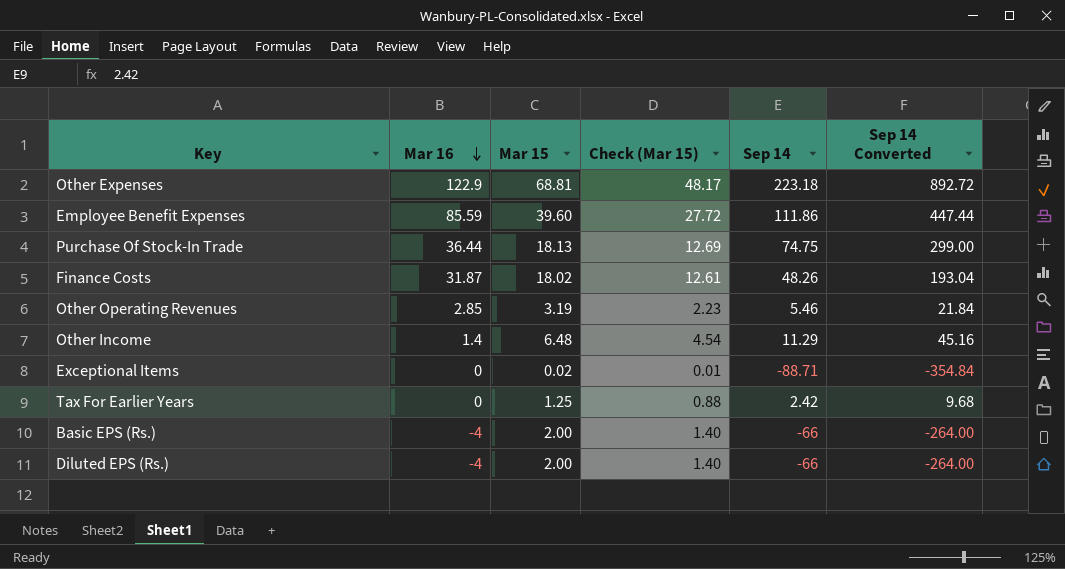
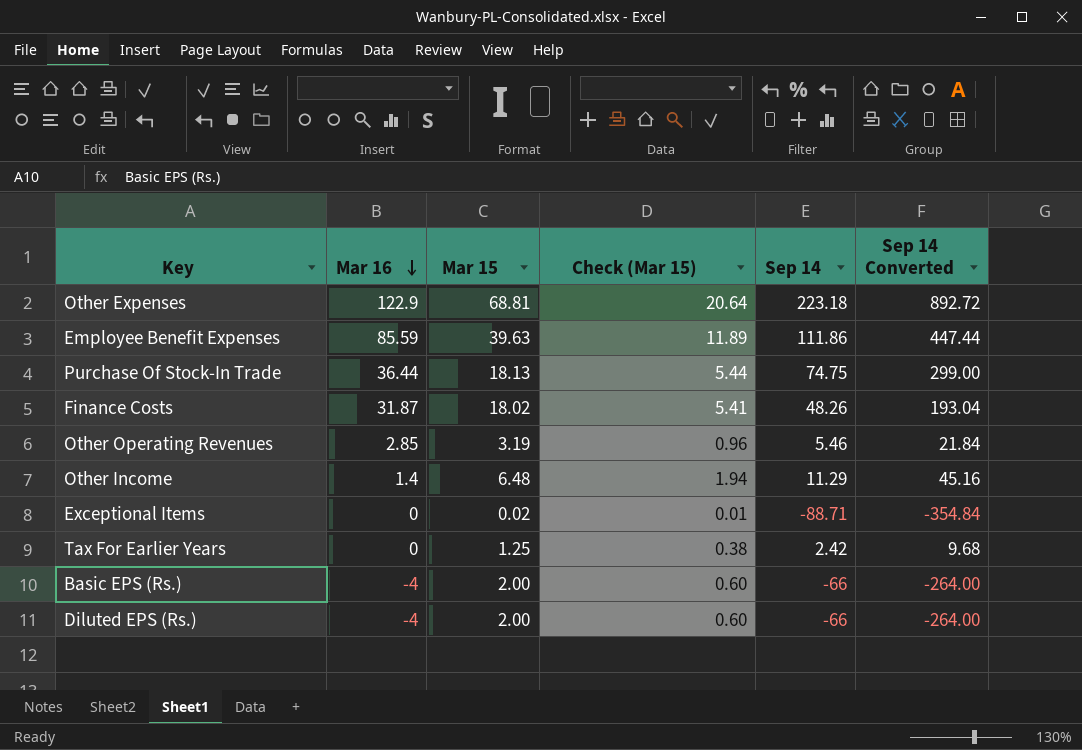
column Check (Mar 15) | formula: [Mar 15] * 0.7 -> [Mar 15] * 0.3
Employee Benefit Expenses | Mar 15: 39.60 -> 39.63

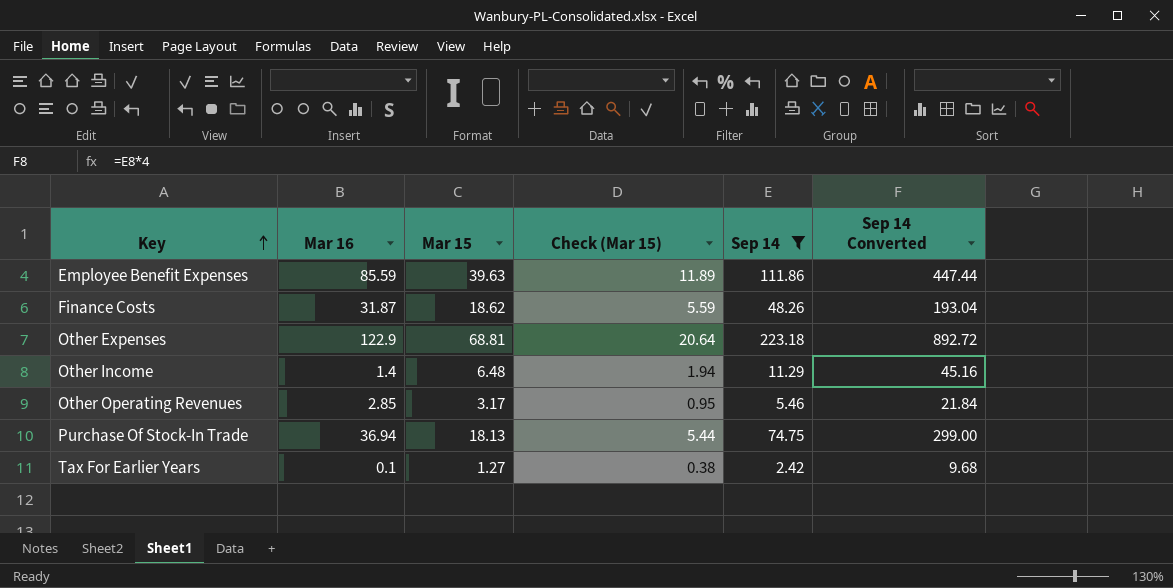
filter: none -> Sep 14 >= 2.42
row order: Mar 16 descending -> Key ascending
Finance Costs | Mar 15: 18.02 -> 18.62
Finance Costs | Check (Mar 15): 5.41 -> 5.59
Other Operating Revenues | Mar 15: 3.19 -> 3.17
Other Operating Revenues | Check (Mar 15): 0.96 -> 0.95
Purchase Of Stock-In Trade | Mar 16: 36.44 -> 36.94
Tax For Earlier Years | Mar 16: 0 -> 0.1
Tax For Earlier Years | Mar 15: 1.25 -> 1.27

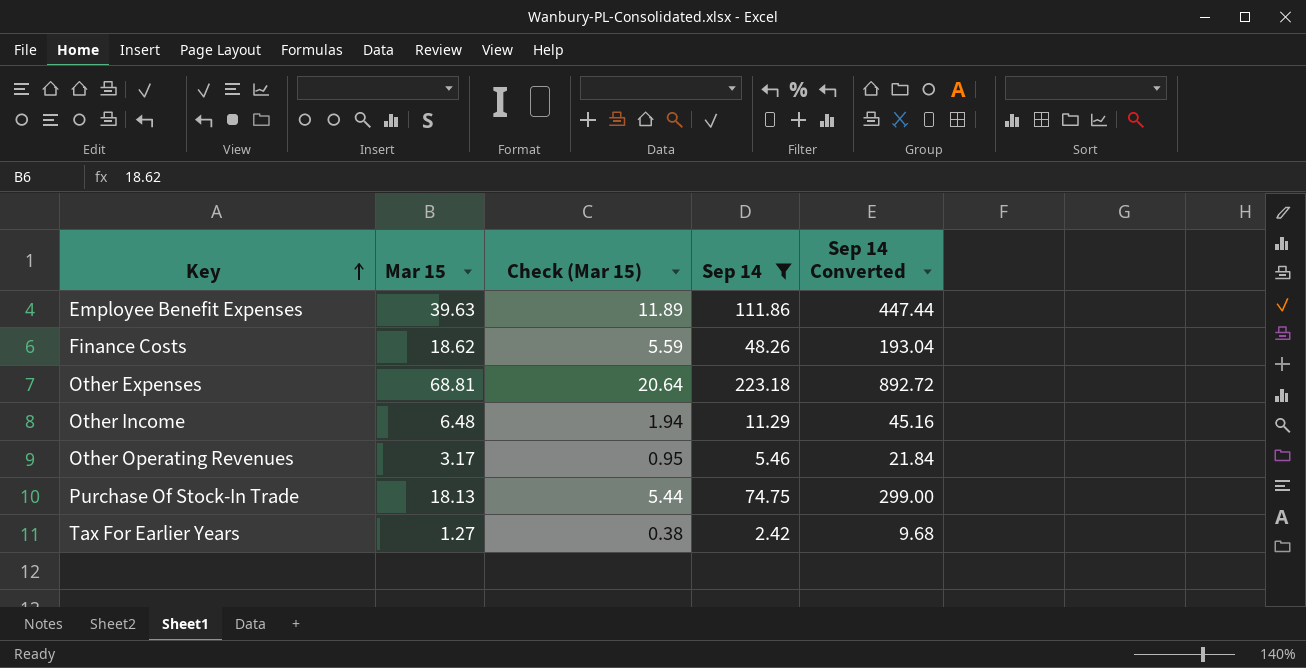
column Mar 16 | position: 2 -> none

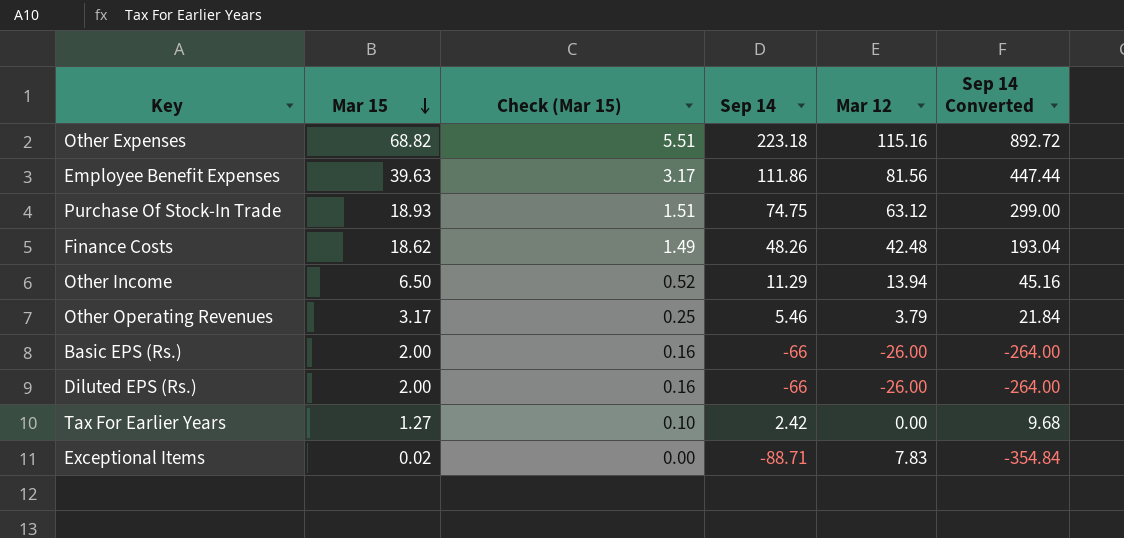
filter: Sep 14 >= 2.42 -> none
row order: Key ascending -> Mar 15 descending
column Check (Mar 15) | formula: [Mar 15] * 0.3 -> [Mar 15] * 0.08
column Mar 12 | position: none -> 5
Other Expenses | Mar 15: 68.81 -> 68.82
Purchase Of Stock-In Trade | Mar 15: 18.13 -> 18.93
Other Income | Mar 15: 6.48 -> 6.50

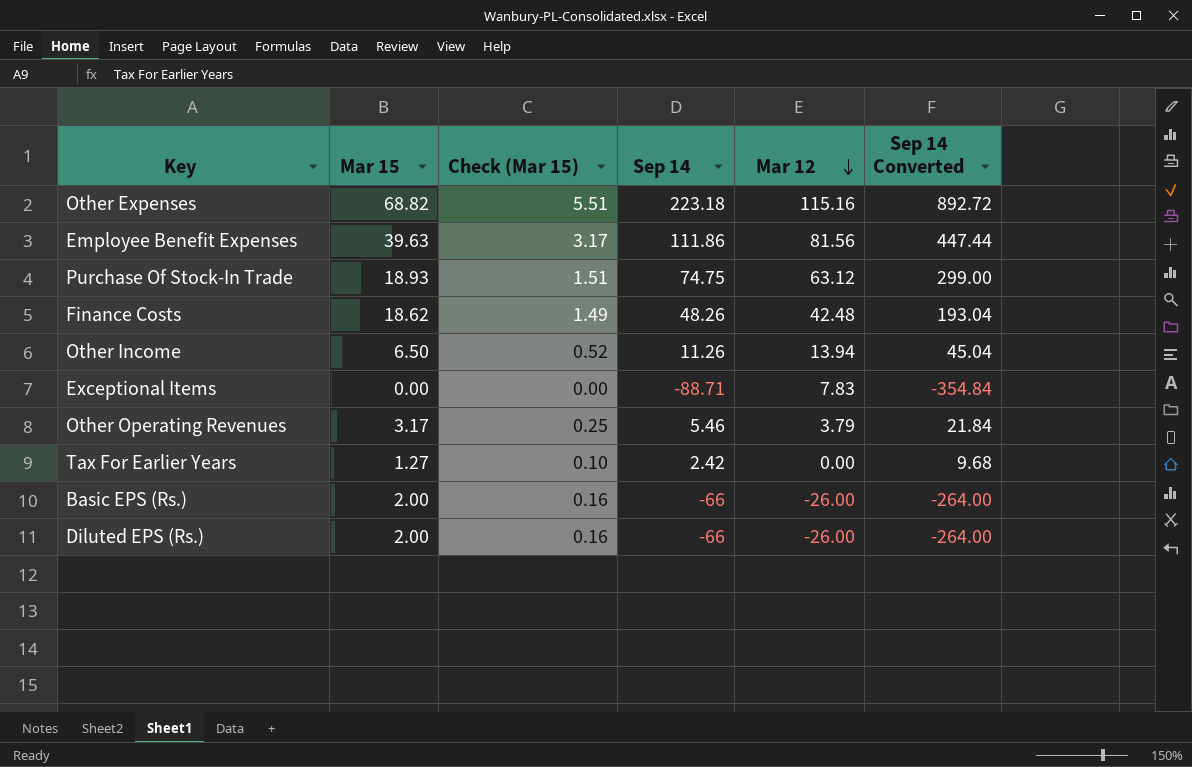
row order: Mar 15 descending -> Mar 12 descending
Other Income | Sep 14: 11.29 -> 11.26
Other Income | Sep 14 Converted: 45.16 -> 45.04
Exceptional Items | Mar 15: 0.02 -> 0.00

